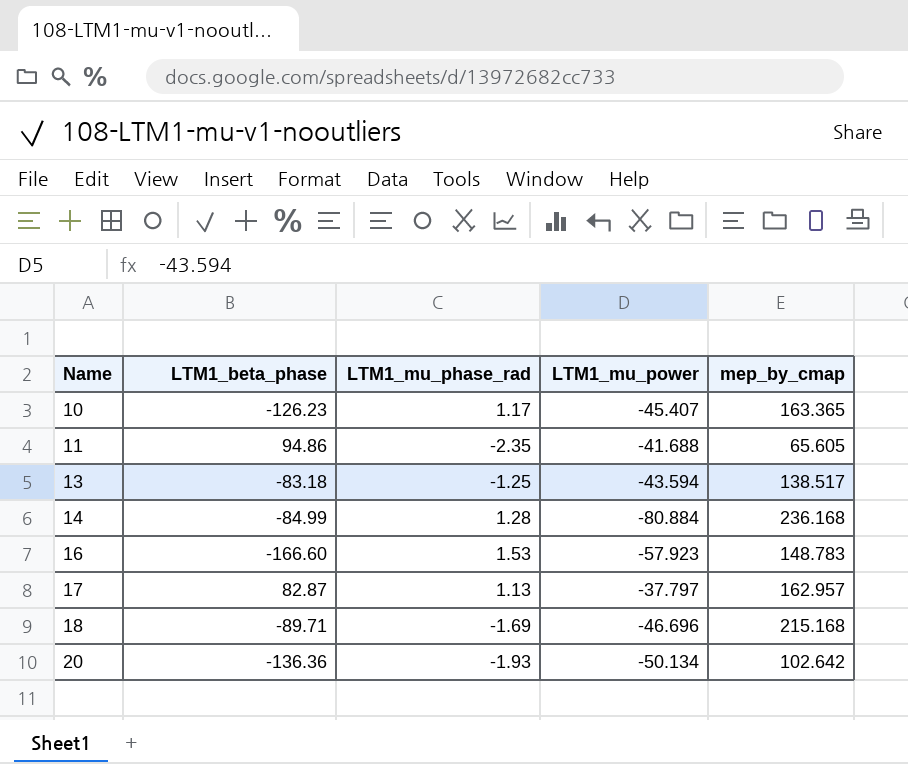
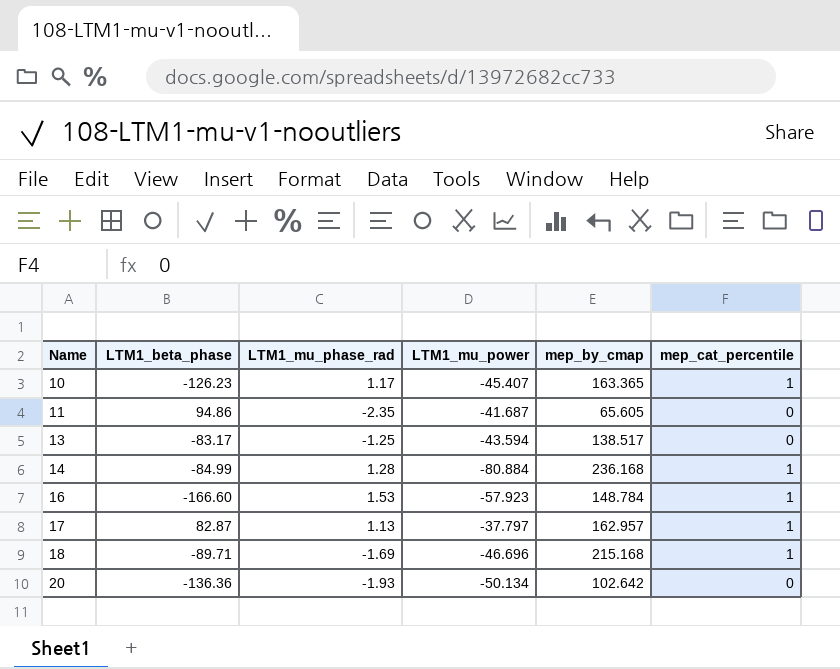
column mep_cat_percentile | position: none -> 6
11 | LTM1_mu_power: -41.688 -> -41.687
13 | LTM1_beta_phase: -83.18 -> -83.17
16 | mep_by_cmap: 148.783 -> 148.784

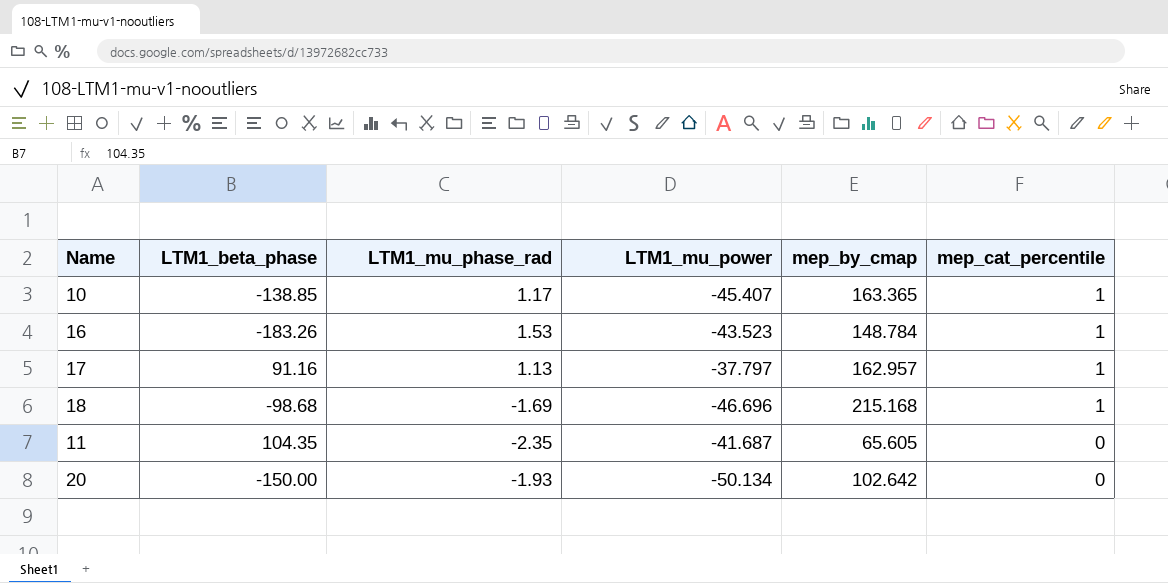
row order: Name ascending -> mep_cat_percentile descending
row 13: -83.17 | -1.25 | -43.594 | 138.517 | 0 -> none
row 14: -84.99 | 1.28 | -80.884 | 236.168 | 1 -> none
10 | LTM1_beta_phase: -126.23 -> -138.85
16 | LTM1_beta_phase: -166.60 -> -183.26
16 | LTM1_mu_power: -57.923 -> -43.523
17 | LTM1_beta_phase: 82.87 -> 91.16
18 | LTM1_beta_phase: -89.71 -> -98.68
11 | LTM1_beta_phase: 94.86 -> 104.35
20 | LTM1_beta_phase: -136.36 -> -150.00

